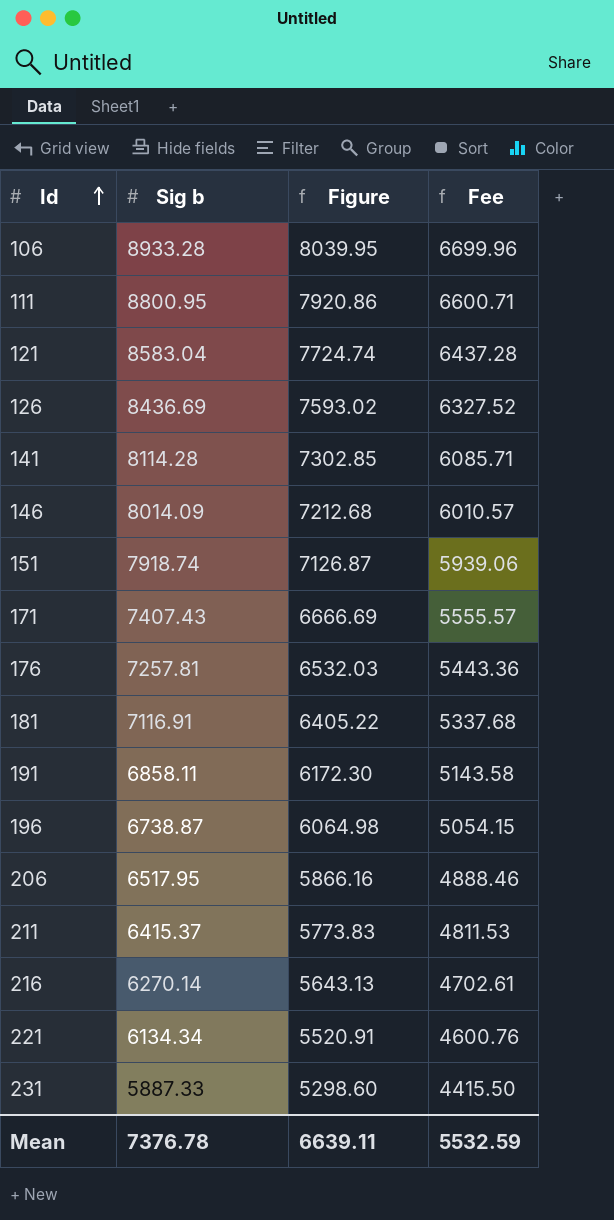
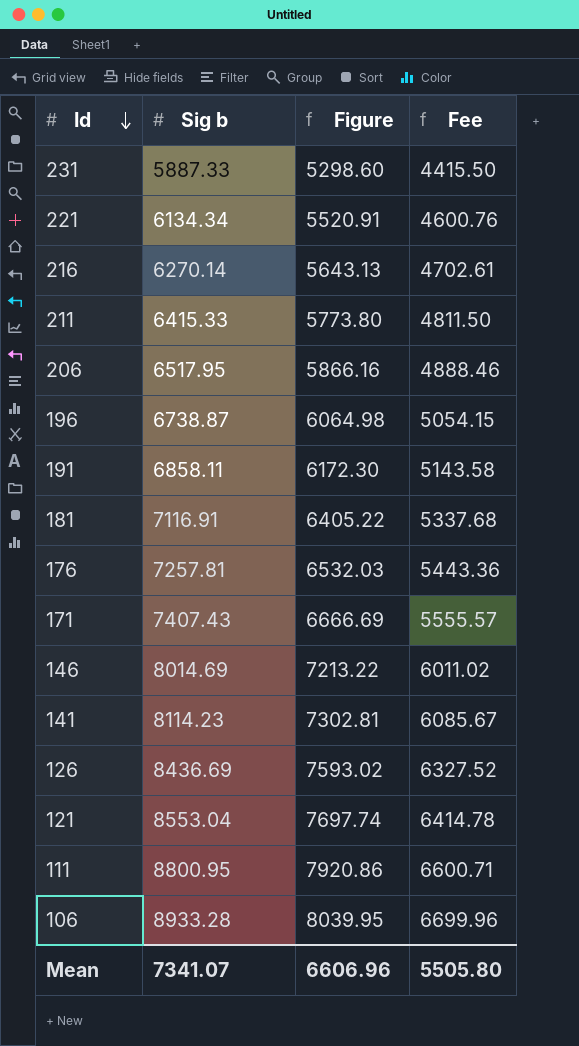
row order: Id ascending -> Id descending
row 151: 7918.74 | 7126.87 | 5939.06 -> none
211 | Sig b: 6415.37 -> 6415.33
211 | Figure: 5773.83 -> 5773.80
211 | Fee: 4811.53 -> 4811.50
146 | Sig b: 8014.09 -> 8014.69
146 | Figure: 7212.68 -> 7213.22
146 | Fee: 6010.57 -> 6011.02
141 | Sig b: 8114.28 -> 8114.23
141 | Figure: 7302.85 -> 7302.81
141 | Fee: 6085.71 -> 6085.67
121 | Sig b: 8583.04 -> 8553.04
121 | Figure: 7724.74 -> 7697.74
121 | Fee: 6437.28 -> 6414.78
Mean | Sig b: 7376.78 -> 7341.07
Mean | Figure: 6639.11 -> 6606.96
Mean | Fee: 5532.59 -> 5505.80

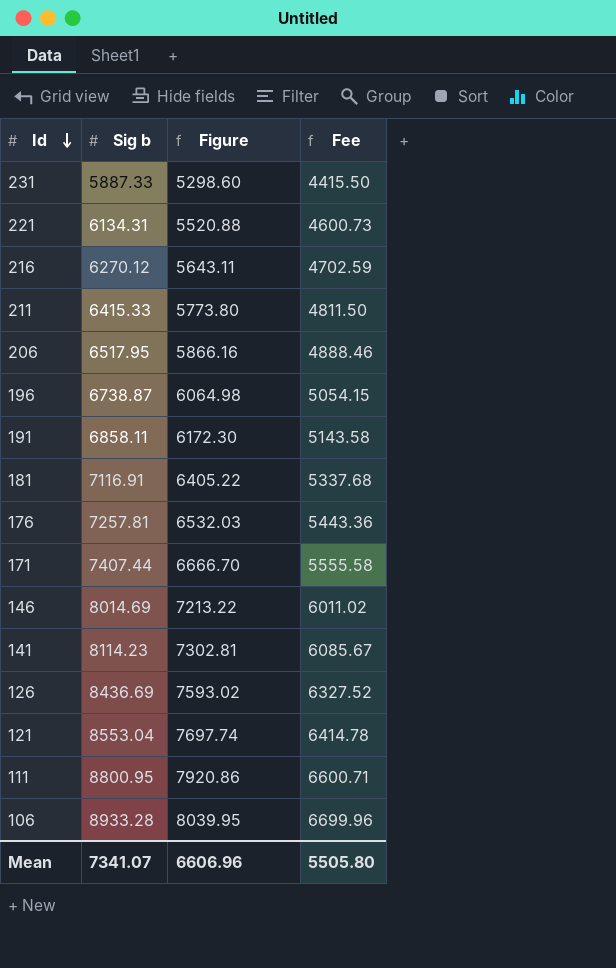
221 | Sig b: 6134.34 -> 6134.31
221 | Figure: 5520.91 -> 5520.88
221 | Fee: 4600.76 -> 4600.73
216 | Sig b: 6270.14 -> 6270.12
216 | Figure: 5643.13 -> 5643.11
216 | Fee: 4702.61 -> 4702.59
171 | Sig b: 7407.43 -> 7407.44
171 | Figure: 6666.69 -> 6666.70
171 | Fee: 5555.57 -> 5555.58

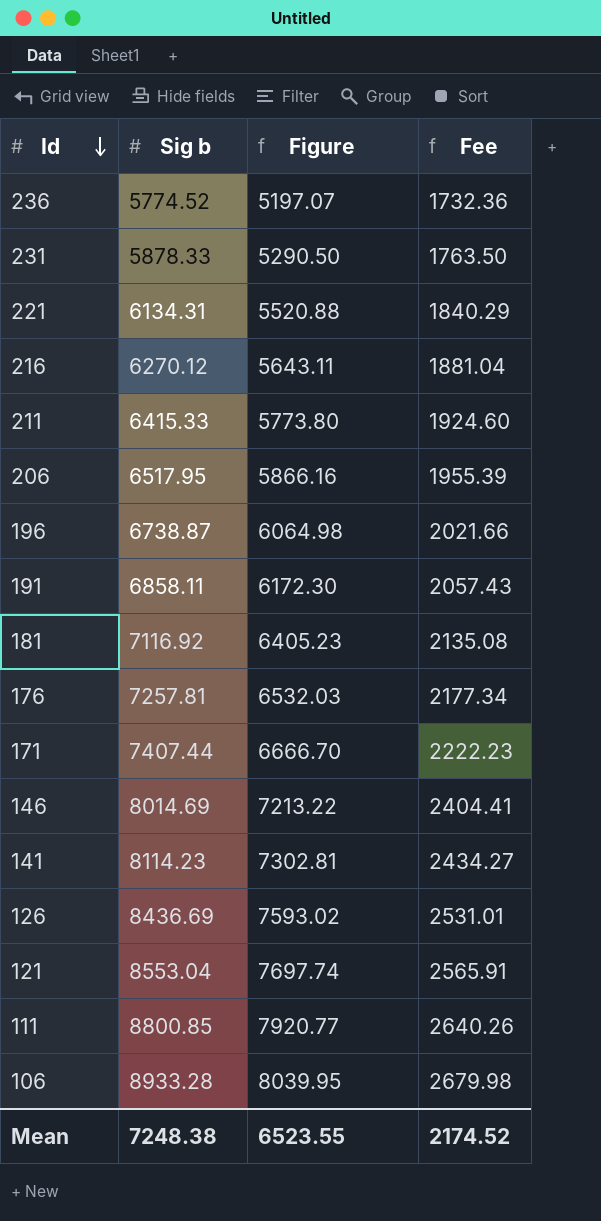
column Fee | formula: [Sig b] * 0.75 -> [Sig b] * 0.3
row 236: none -> 5774.52 | 5197.07 | 1732.36
231 | Sig b: 5887.33 -> 5878.33
231 | Figure: 5298.60 -> 5290.50
181 | Sig b: 7116.91 -> 7116.92
181 | Figure: 6405.22 -> 6405.23
111 | Sig b: 8800.95 -> 8800.85
111 | Figure: 7920.86 -> 7920.77
Mean | Sig b: 7341.07 -> 7248.38
Mean | Figure: 6606.96 -> 6523.55
Mean | Fee: 5505.80 -> 2174.52

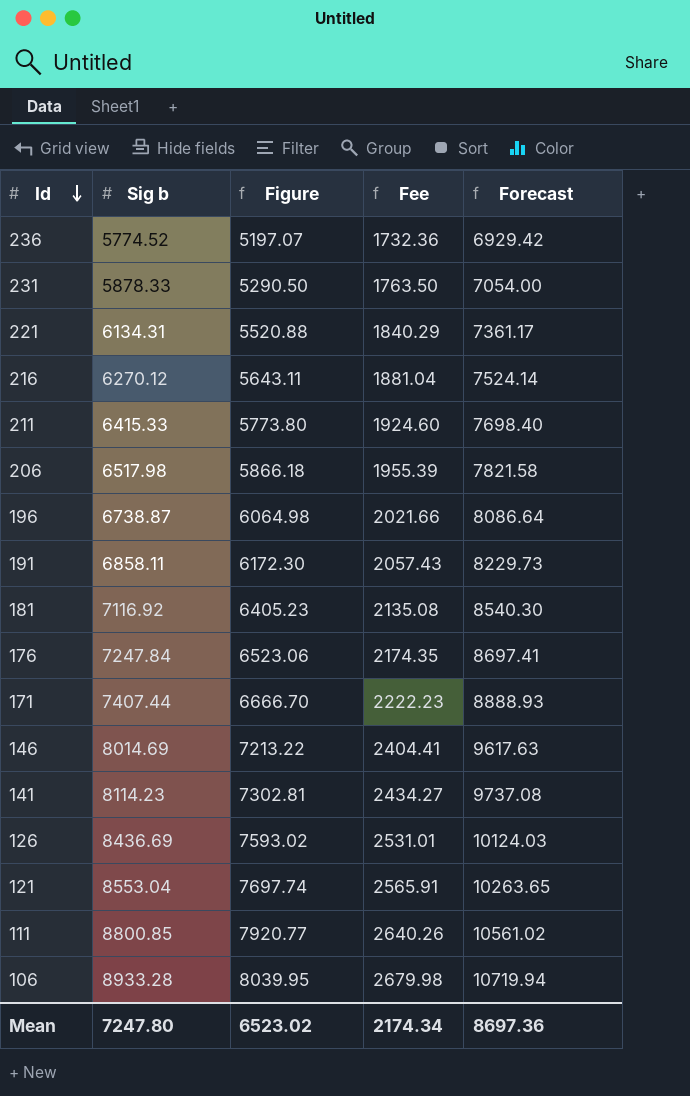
column Forecast | formula: none -> [Sig b] * 1.2
206 | Sig b: 6517.95 -> 6517.98
206 | Figure: 5866.16 -> 5866.18
176 | Sig b: 7257.81 -> 7247.84
176 | Figure: 6532.03 -> 6523.06
176 | Fee: 2177.34 -> 2174.35
Mean | Sig b: 7248.38 -> 7247.80
Mean | Figure: 6523.55 -> 6523.02
Mean | Fee: 2174.52 -> 2174.34

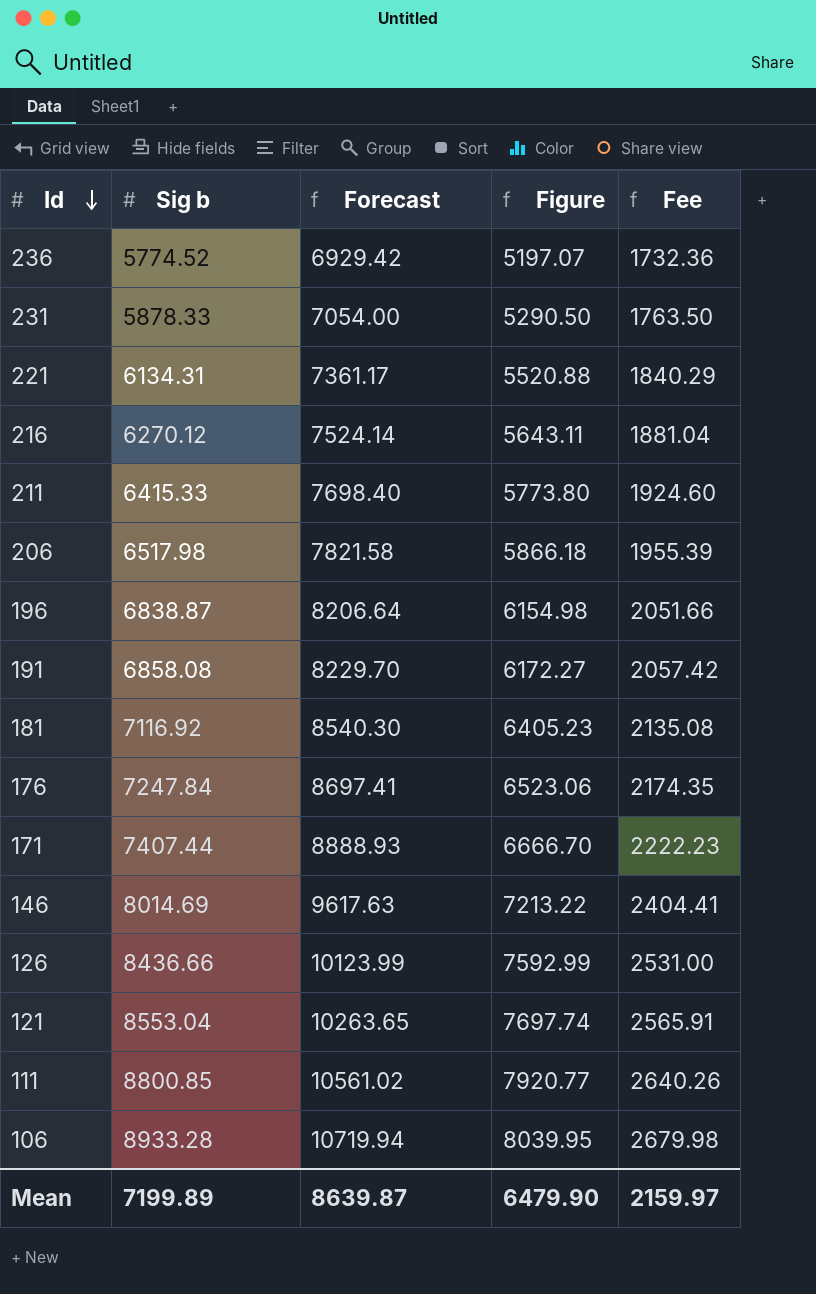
column Forecast | position: 5 -> 3
row 141: 8114.23 | 7302.81 | 2434.27 | 9737.08 -> none
196 | Sig b: 6738.87 -> 6838.87
196 | Forecast: 8086.64 -> 8206.64
196 | Figure: 6064.98 -> 6154.98
196 | Fee: 2021.66 -> 2051.66
191 | Sig b: 6858.11 -> 6858.08
191 | Forecast: 8229.73 -> 8229.70
191 | Figure: 6172.30 -> 6172.27
191 | Fee: 2057.43 -> 2057.42
126 | Sig b: 8436.69 -> 8436.66
126 | Forecast: 10124.03 -> 10123.99
126 | Figure: 7593.02 -> 7592.99
126 | Fee: 2531.01 -> 2531.00
Mean | Sig b: 7247.80 -> 7199.89
Mean | Forecast: 8697.36 -> 8639.87
Mean | Figure: 6523.02 -> 6479.90
Mean | Fee: 2174.34 -> 2159.97

